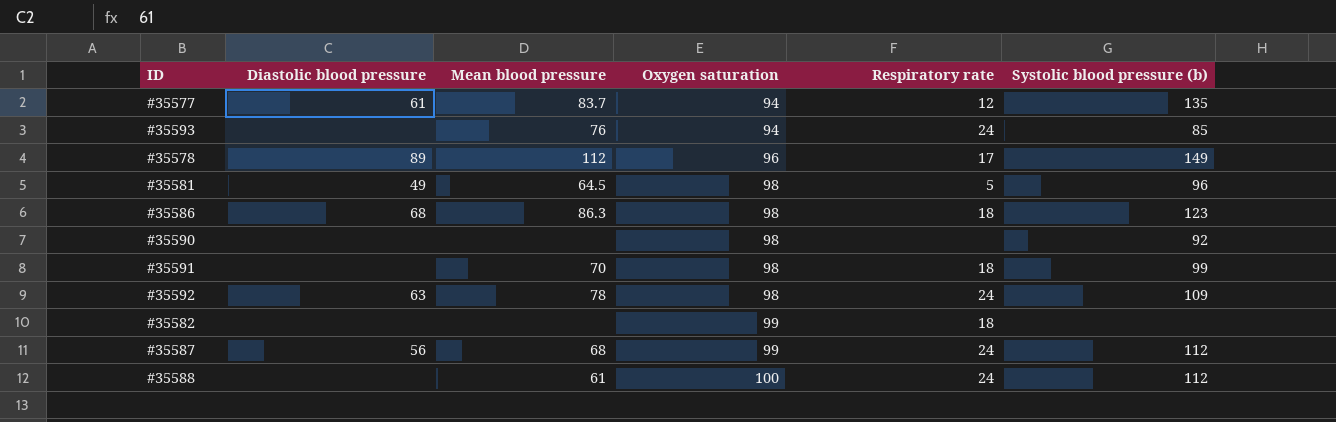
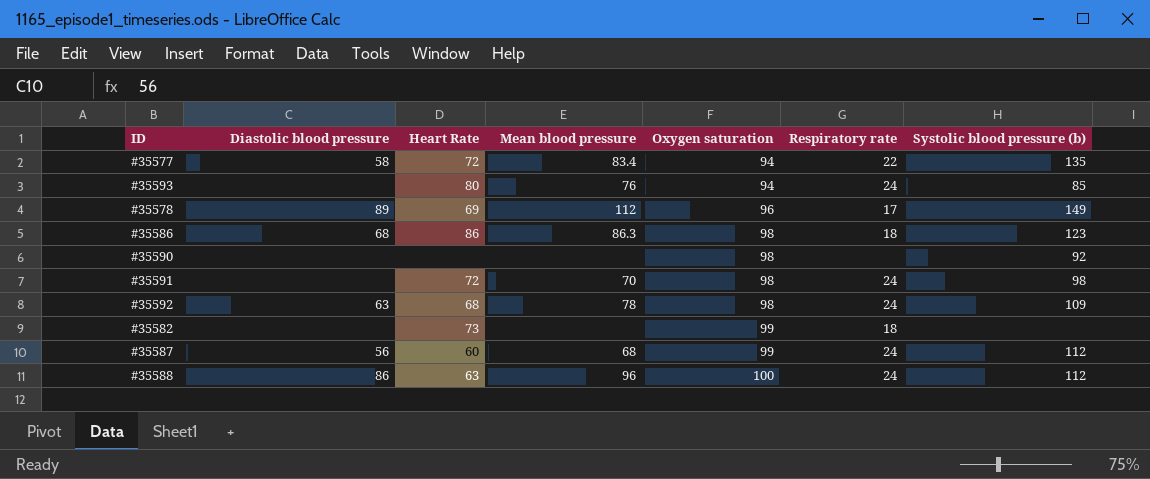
column Heart Rate | position: none -> 3
row #35581: 49 | 64.5 | 98 | 5 | 96 -> none
#35577 | Diastolic blood pressure: 61 -> 58
#35577 | Mean blood pressure: 83.7 -> 83.4
#35577 | Respiratory rate: 12 -> 22
#35591 | Respiratory rate: 18 -> 24
#35591 | Systolic blood pressure (b): 99 -> 98
#35588 | Diastolic blood pressure: none -> 86
#35588 | Mean blood pressure: 61 -> 96

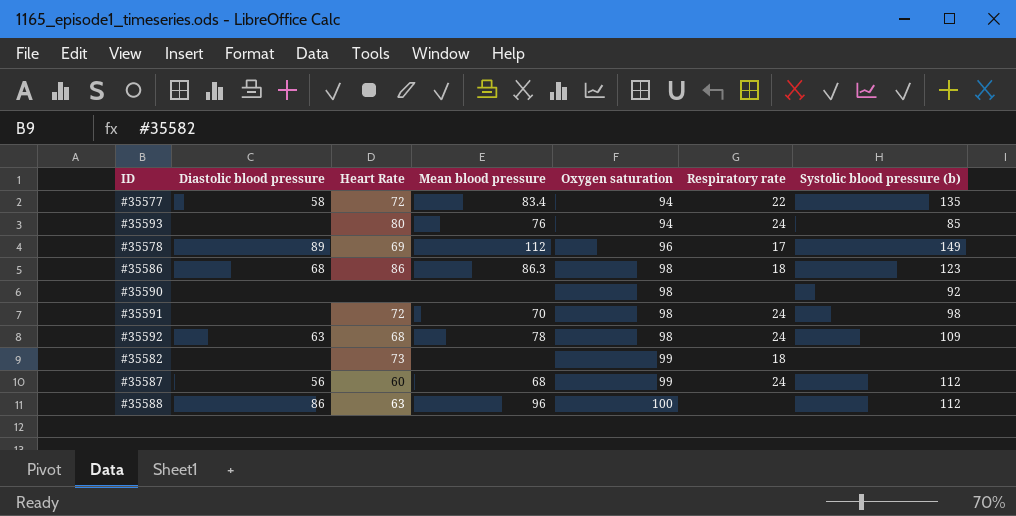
#35588 | Respiratory rate: 24 -> none

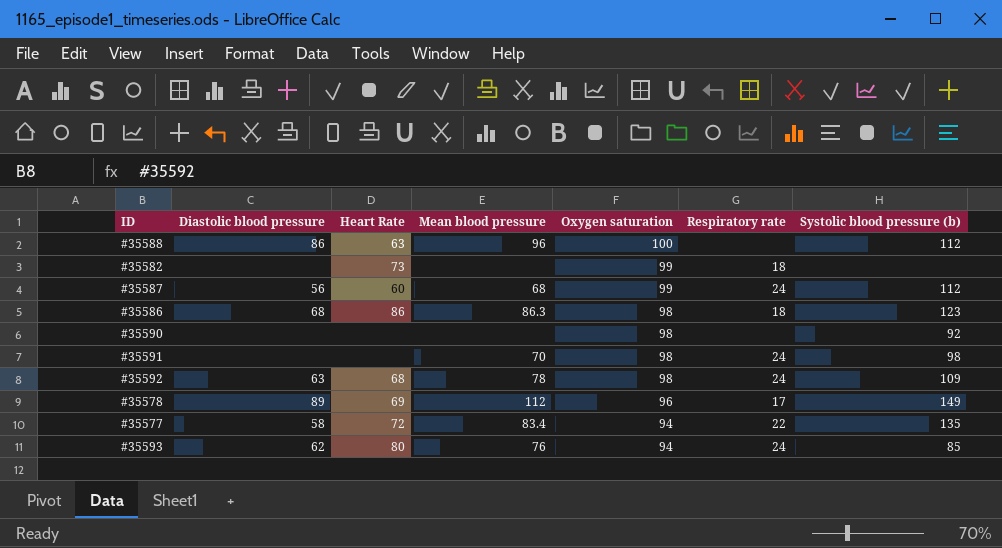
row order: Oxygen saturation ascending -> Oxygen saturation descending
#35591 | Heart Rate: 72 -> none
#35593 | Diastolic blood pressure: none -> 62

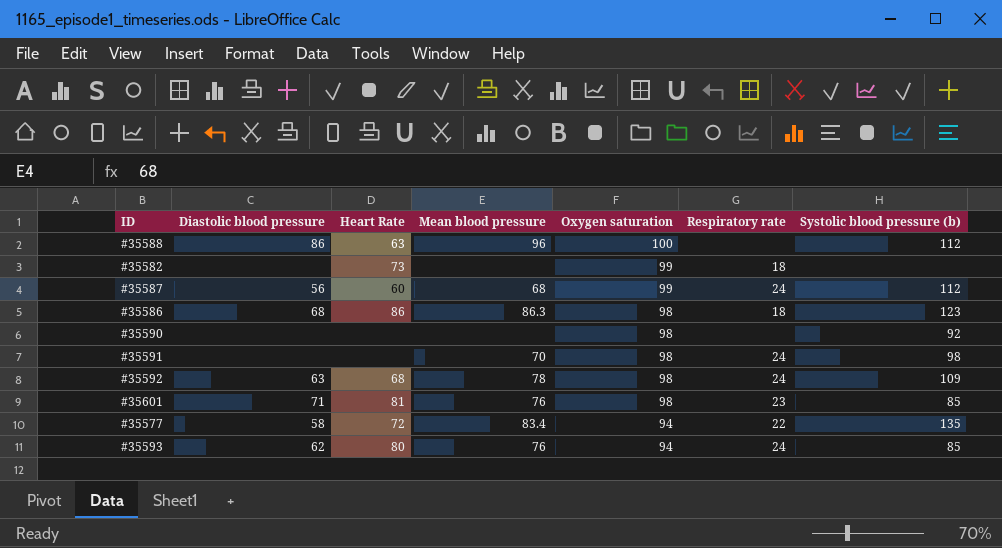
row #35578: 89 | 69 | 112 | 96 | 17 | 149 -> none
row #35601: none -> 71 | 81 | 76 | 98 | 23 | 85

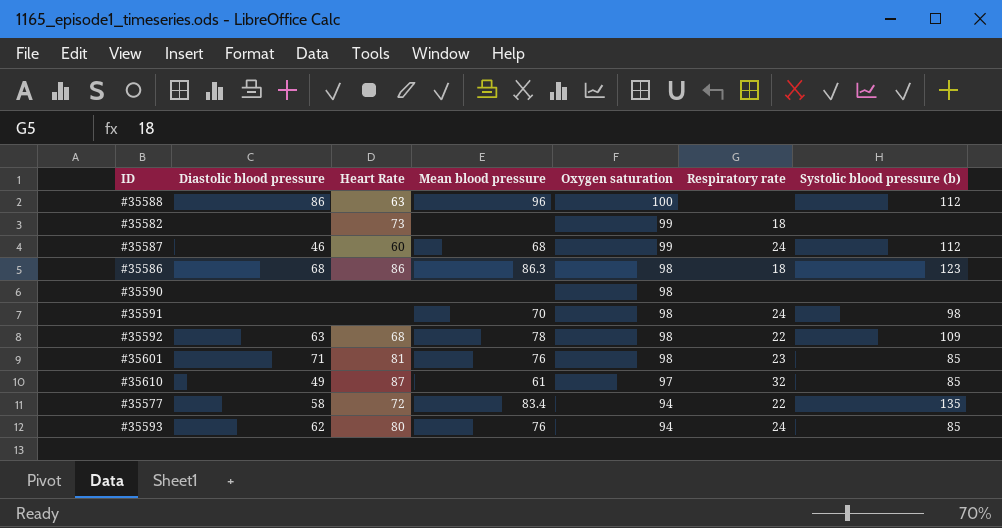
#35587 | Diastolic blood pressure: 56 -> 46
#35590 | Systolic blood pressure (b): 92 -> none
#35592 | Respiratory rate: 24 -> 22
row #35610: none -> 49 | 87 | 61 | 97 | 32 | 85

